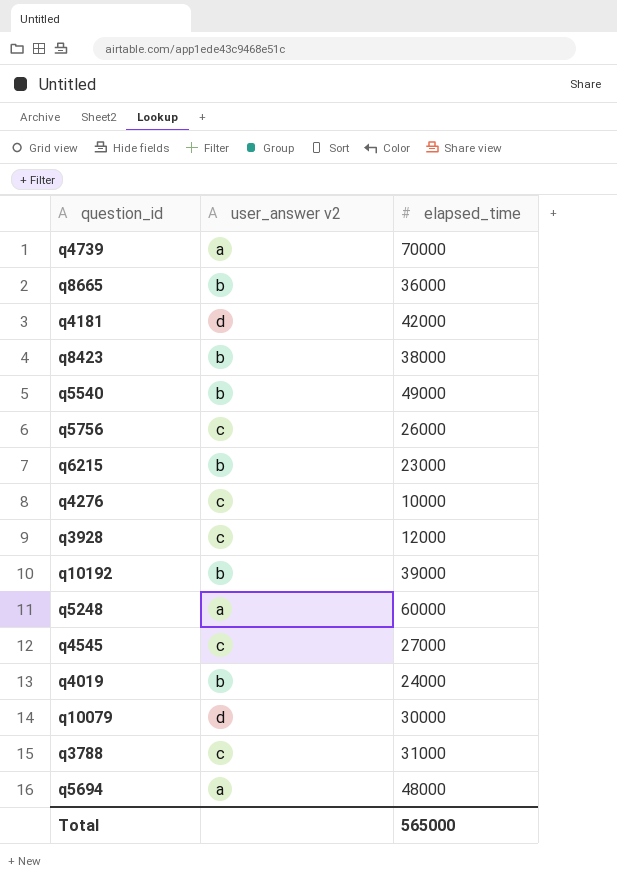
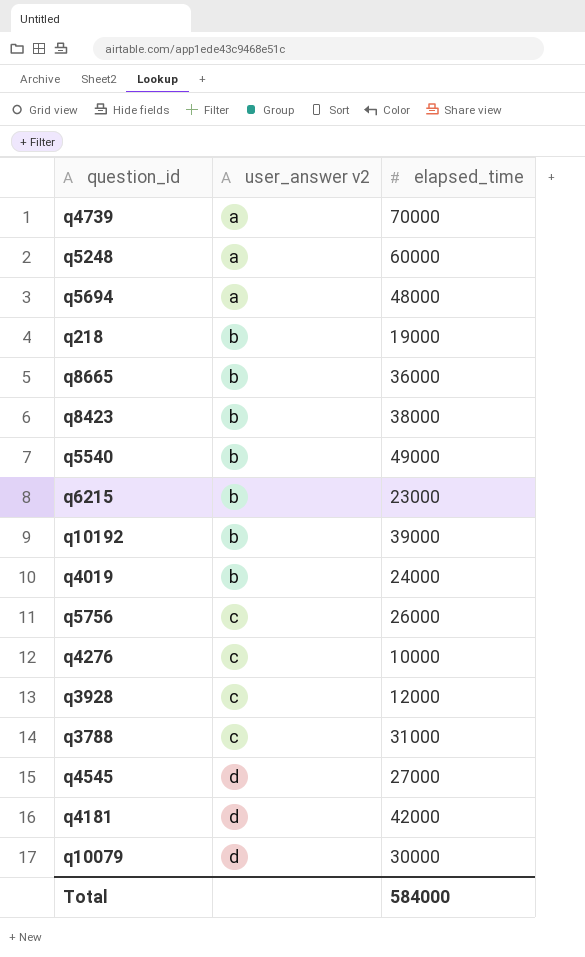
row order: none -> user_answer v2 ascending
row q218: none -> b | 19000
q4545 | user_answer v2: c -> d
Total | elapsed_time: 565000 -> 584000

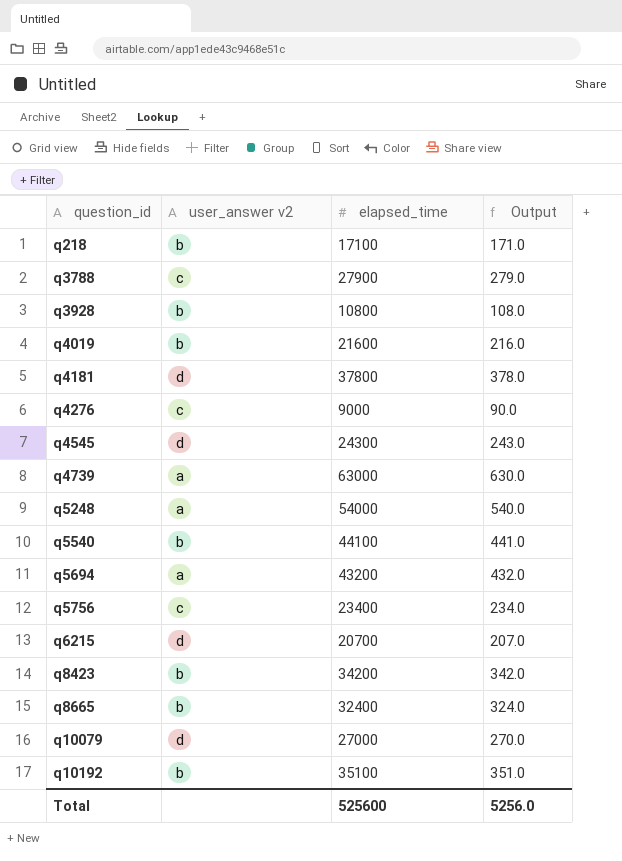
row order: user_answer v2 ascending -> question_id ascending
column Output | formula: none -> [elapsed_time] * 0.01
q218 | elapsed_time: 19000 -> 17100
q3788 | elapsed_time: 31000 -> 27900
q3928 | user_answer v2: c -> b
q3928 | elapsed_time: 12000 -> 10800
q4019 | elapsed_time: 24000 -> 21600
q4181 | elapsed_time: 42000 -> 37800
q4276 | elapsed_time: 10000 -> 9000
q4545 | elapsed_time: 27000 -> 24300
q4739 | elapsed_time: 70000 -> 63000
q5248 | elapsed_time: 60000 -> 54000
q5540 | elapsed_time: 49000 -> 44100
q5694 | elapsed_time: 48000 -> 43200
q5756 | elapsed_time: 26000 -> 23400
q6215 | user_answer v2: b -> d
q6215 | elapsed_time: 23000 -> 20700
q8423 | elapsed_time: 38000 -> 34200
q8665 | elapsed_time: 36000 -> 32400
q10079 | elapsed_time: 30000 -> 27000
q10192 | elapsed_time: 39000 -> 35100
Total | elapsed_time: 584000 -> 525600

